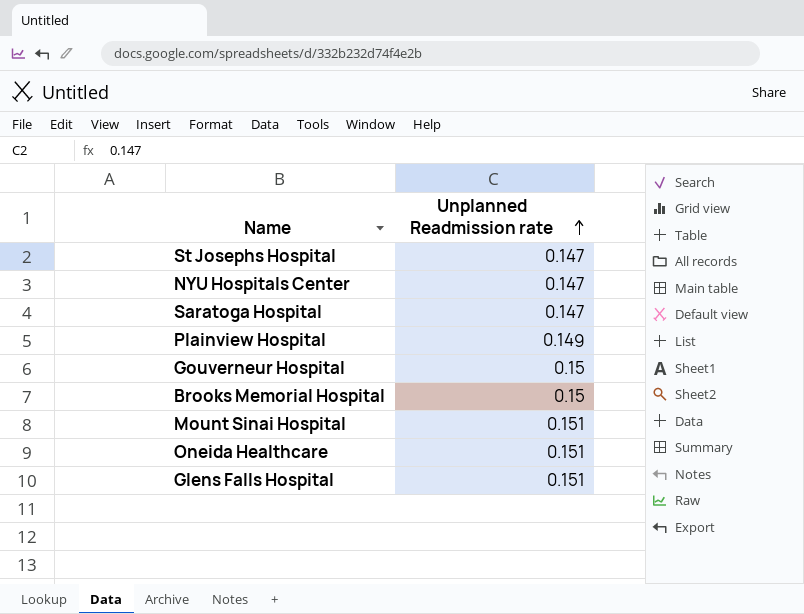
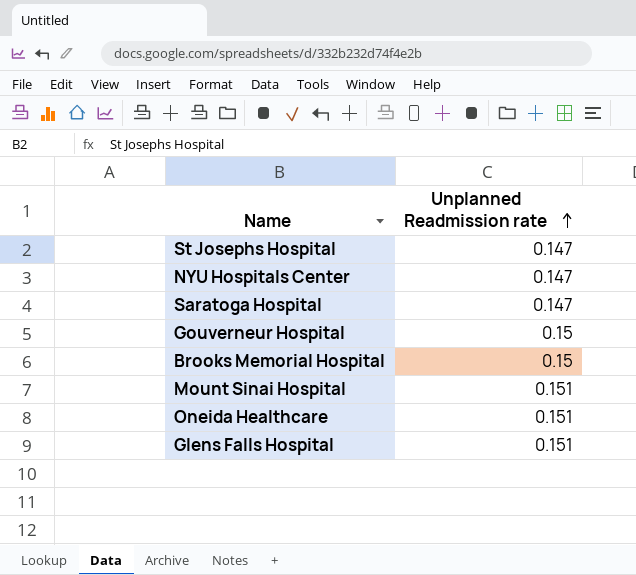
row Plainview Hospital: 0.149 -> none

